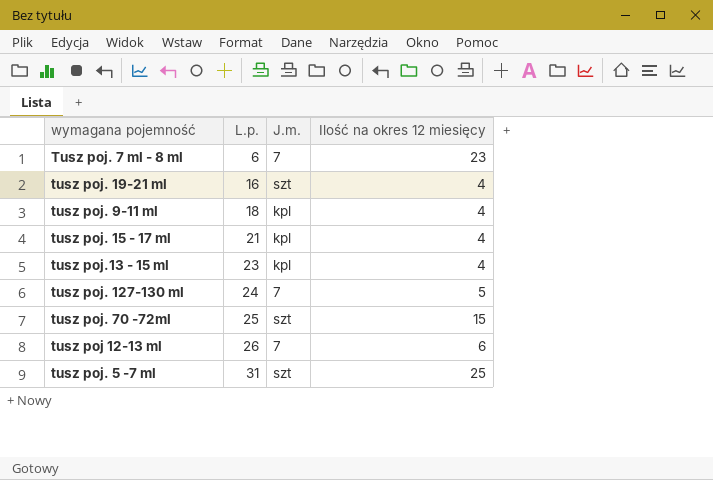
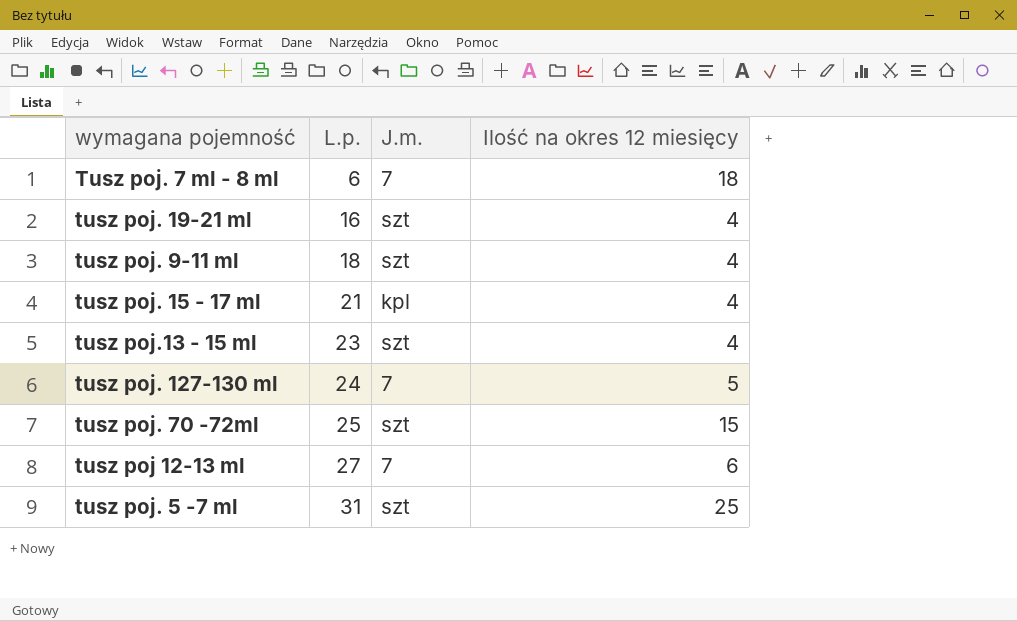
Tusz poj. 7 ml - 8 ml | Ilość na okres 12 miesięcy: 23 -> 18
tusz poj. 9-11 ml | J.m.: kpl -> szt
tusz poj.13 - 15 ml | J.m.: kpl -> szt
tusz poj 12-13 ml | L.p.: 26 -> 27

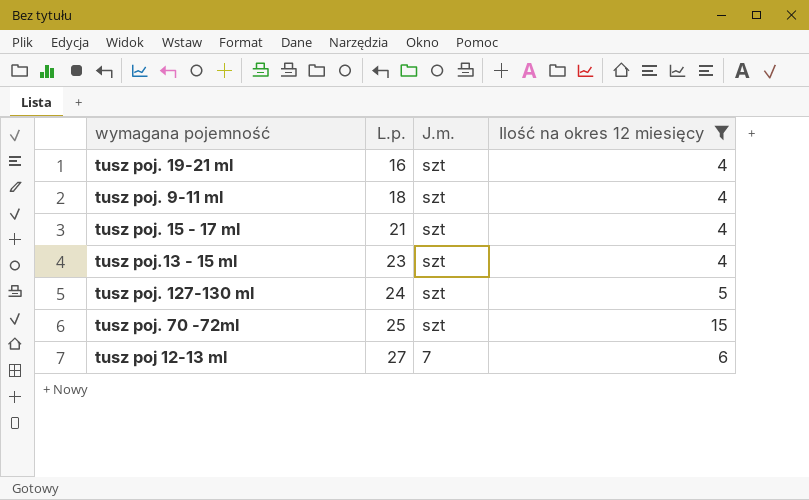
filter: none -> Ilość na okres 12 miesięcy <= 15
tusz poj. 15 - 17 ml | J.m.: kpl -> szt
tusz poj. 127-130 ml | J.m.: 7 -> szt

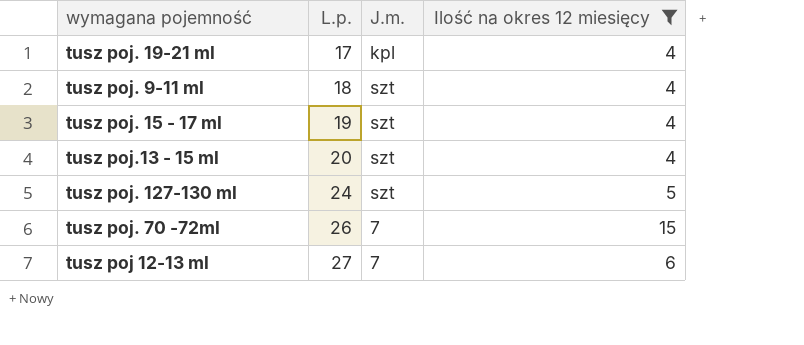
tusz poj. 19-21 ml | L.p.: 16 -> 17
tusz poj. 19-21 ml | J.m.: szt -> kpl
tusz poj. 15 - 17 ml | L.p.: 21 -> 19
tusz poj.13 - 15 ml | L.p.: 23 -> 20
tusz poj. 70 -72ml | L.p.: 25 -> 26
tusz poj. 70 -72ml | J.m.: szt -> 7

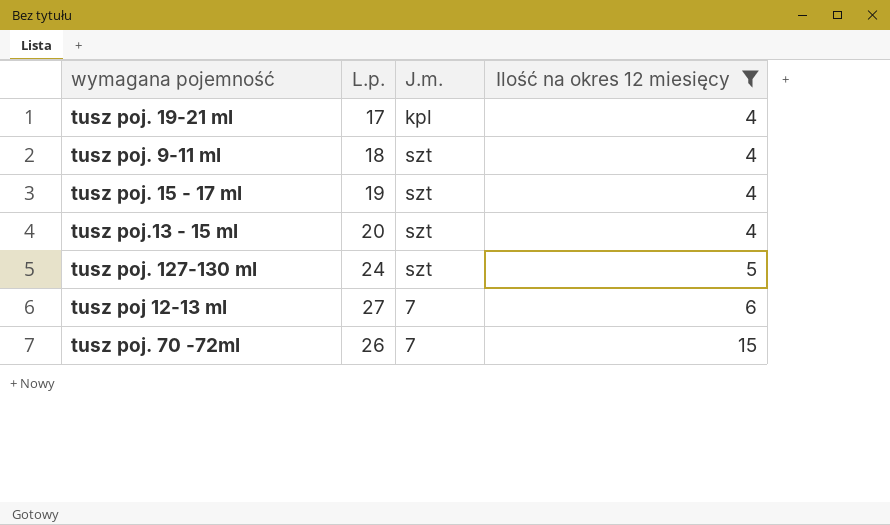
row order: L.p. ascending -> Ilość na okres 12 miesięcy ascending

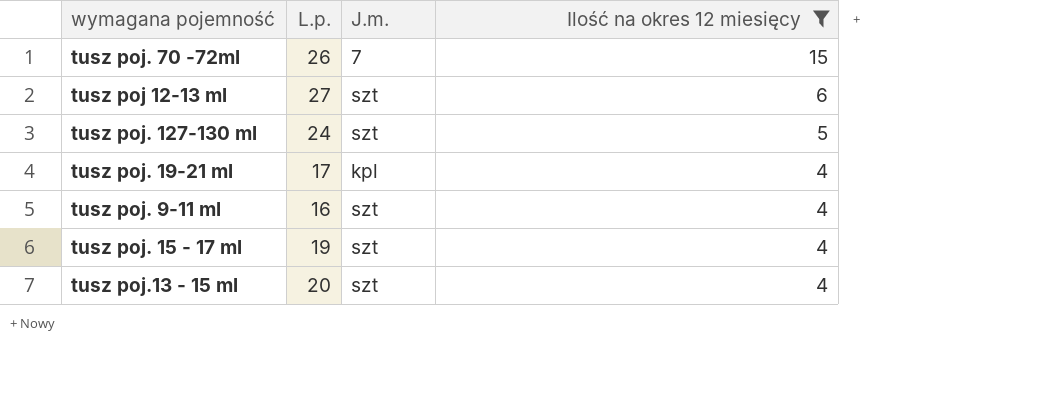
row order: Ilość na okres 12 miesięcy ascending -> Ilość na okres 12 miesięcy descending
tusz poj 12-13 ml | J.m.: 7 -> szt
tusz poj. 9-11 ml | L.p.: 18 -> 16

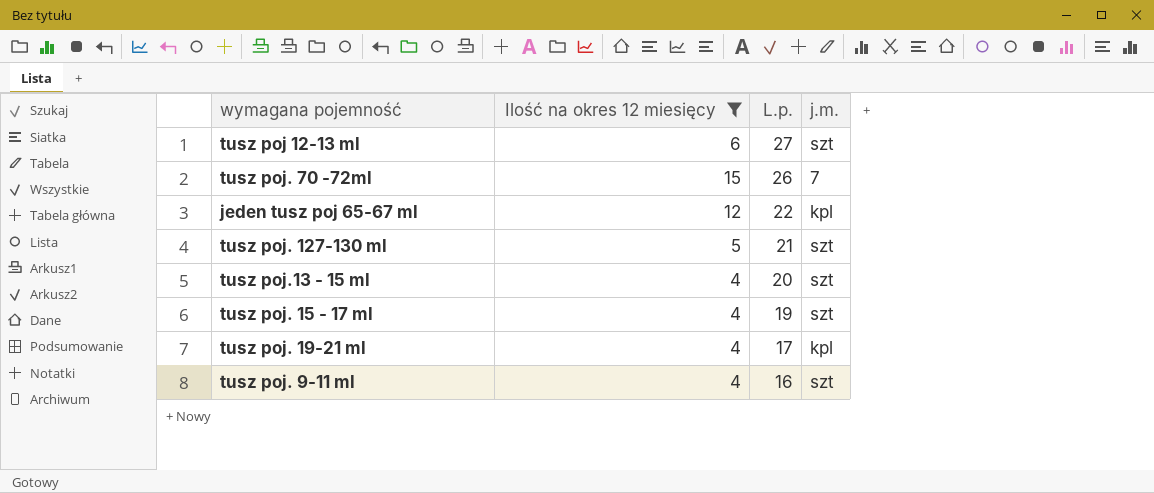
row order: Ilość na okres 12 miesięcy descending -> L.p. descending
column Ilość na okres 12 miesięcy | position: 4 -> 2
column name: J.m. -> j.m.
row jeden tusz poj 65-67 ml: none -> 12 | 22 | kpl
tusz poj. 127-130 ml | L.p.: 24 -> 21

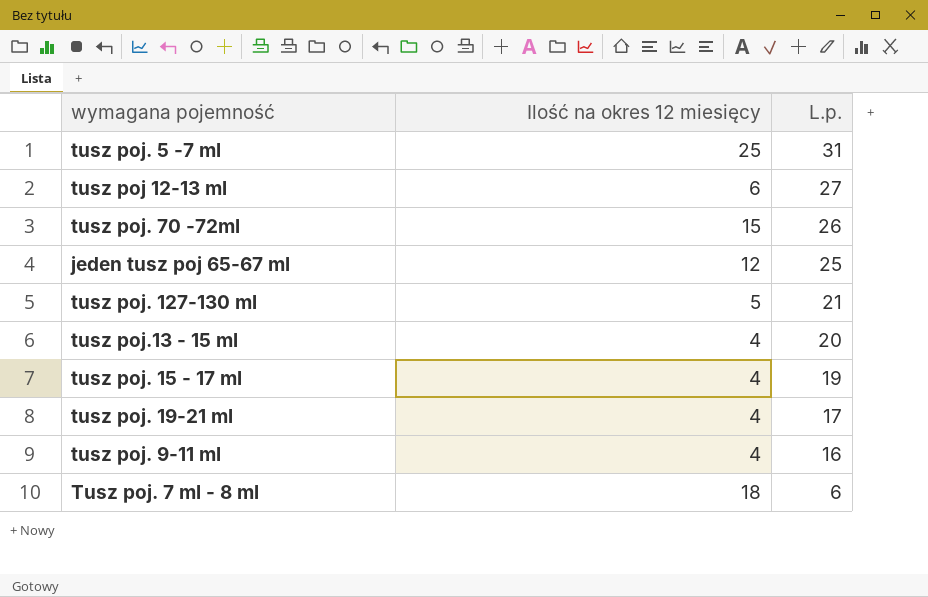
filter: Ilość na okres 12 miesięcy <= 15 -> none
column j.m. | position: 4 -> none
jeden tusz poj 65-67 ml | L.p.: 22 -> 25

